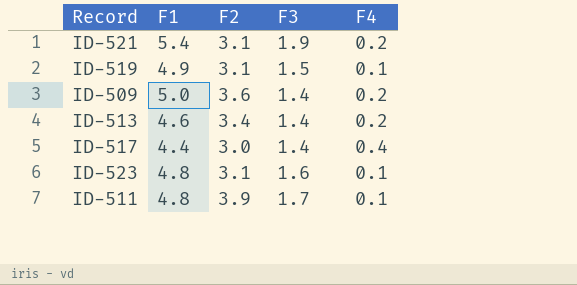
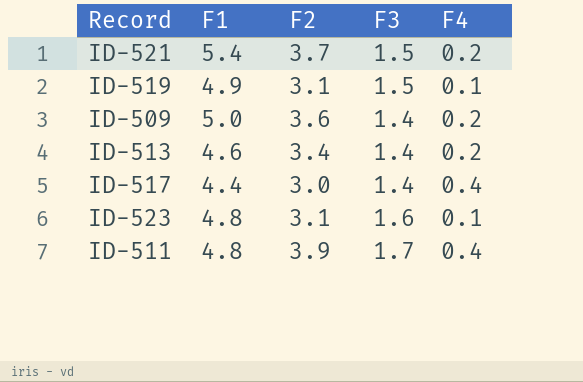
ID-521 | F2: 3.1 -> 3.7
ID-521 | F3: 1.9 -> 1.5
ID-511 | F4: 0.1 -> 0.4

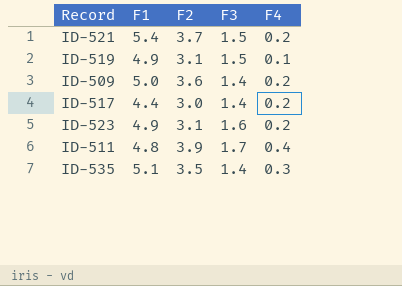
row ID-513: 4.6 | 3.4 | 1.4 | 0.2 -> none
ID-517 | F4: 0.4 -> 0.2
ID-523 | F1: 4.8 -> 4.9
ID-523 | F4: 0.1 -> 0.2
row ID-535: none -> 5.1 | 3.5 | 1.4 | 0.3

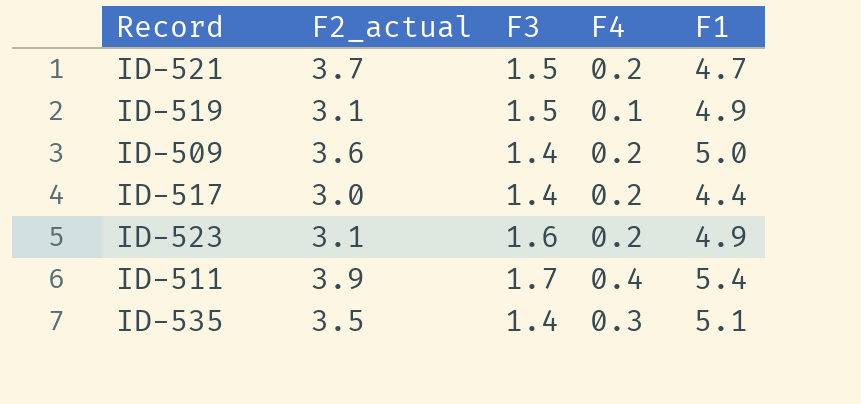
column name: F2 -> F2_actual
column F1 | position: 2 -> 5
ID-521 | F1: 5.4 -> 4.7
ID-511 | F1: 4.8 -> 5.4

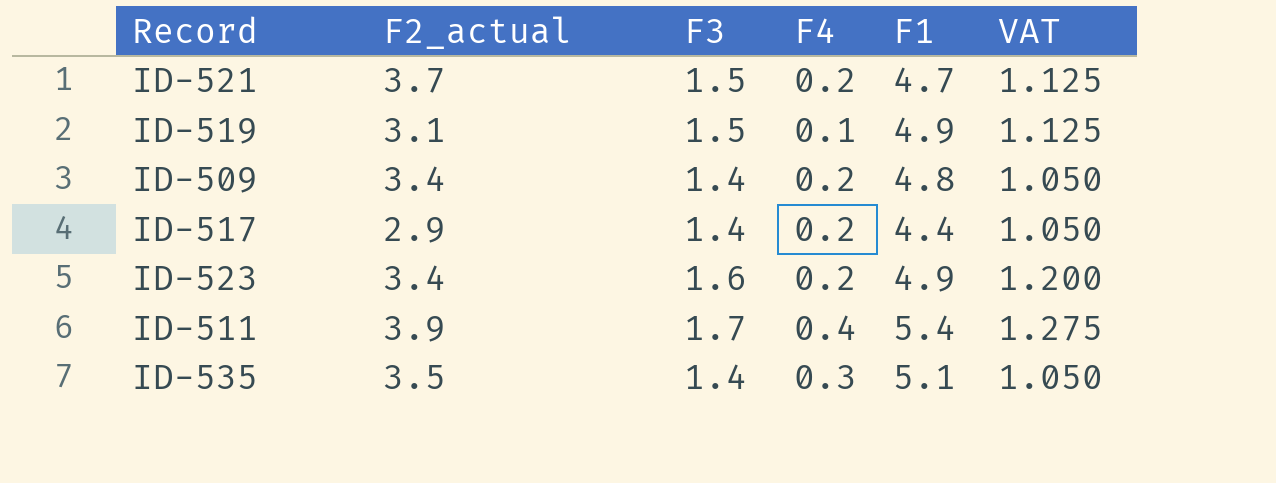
column VAT | formula: none -> [F3] * 0.75
ID-509 | F2_actual: 3.6 -> 3.4
ID-509 | F1: 5.0 -> 4.8
ID-517 | F2_actual: 3.0 -> 2.9
ID-523 | F2_actual: 3.1 -> 3.4

